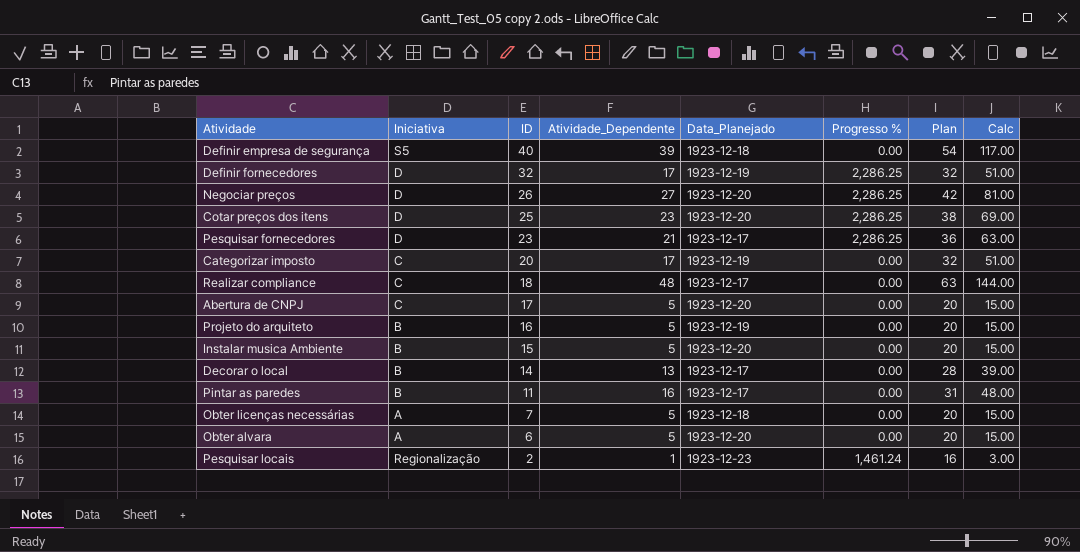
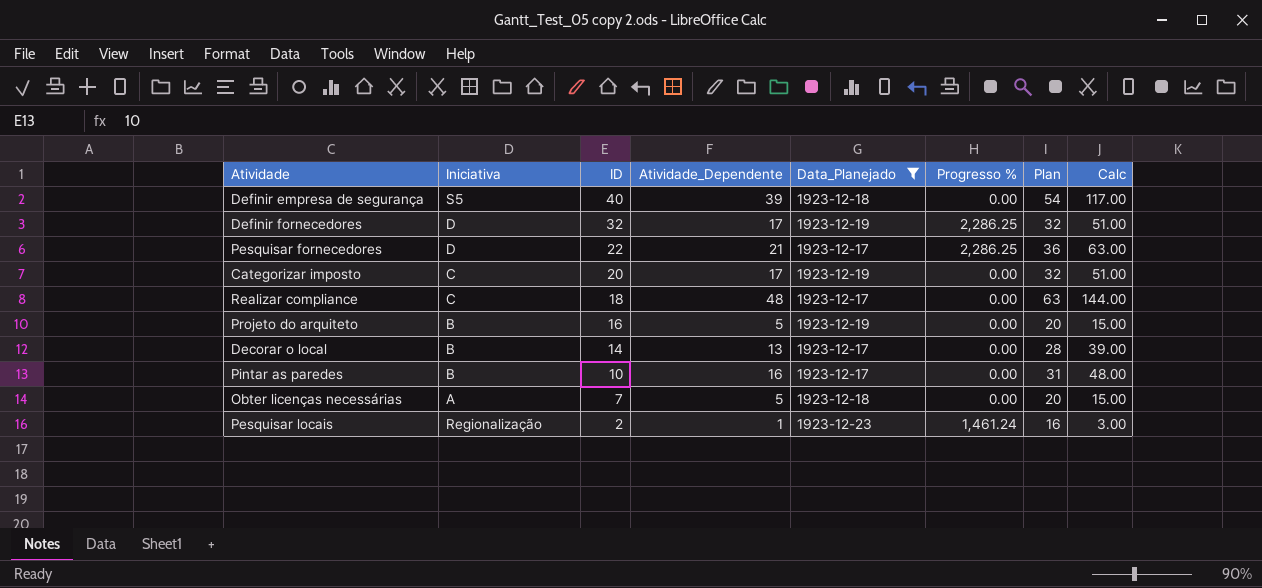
filter: none -> Data_Planejado != 1923-12-20
Pesquisar fornecedores | ID: 23 -> 22
Pintar as paredes | ID: 11 -> 10

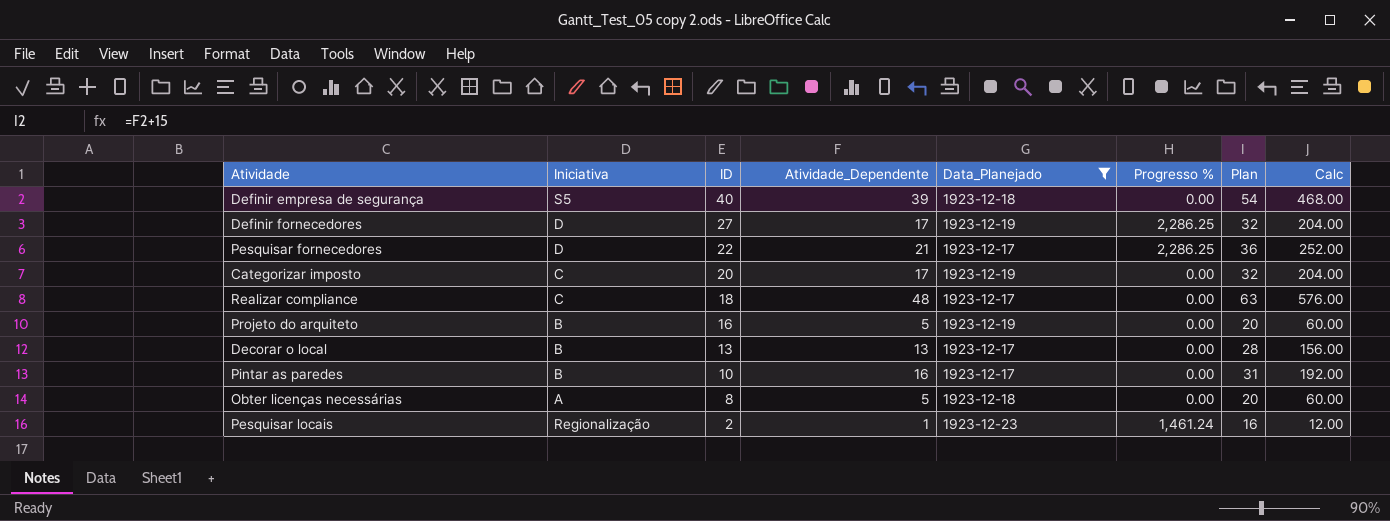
column Calc | formula: [Atividade_Dependente] * 3 -> [Atividade_Dependente] * 12
Definir fornecedores | ID: 32 -> 27
Decorar o local | ID: 14 -> 13
Obter licenças necessárias | ID: 7 -> 8

